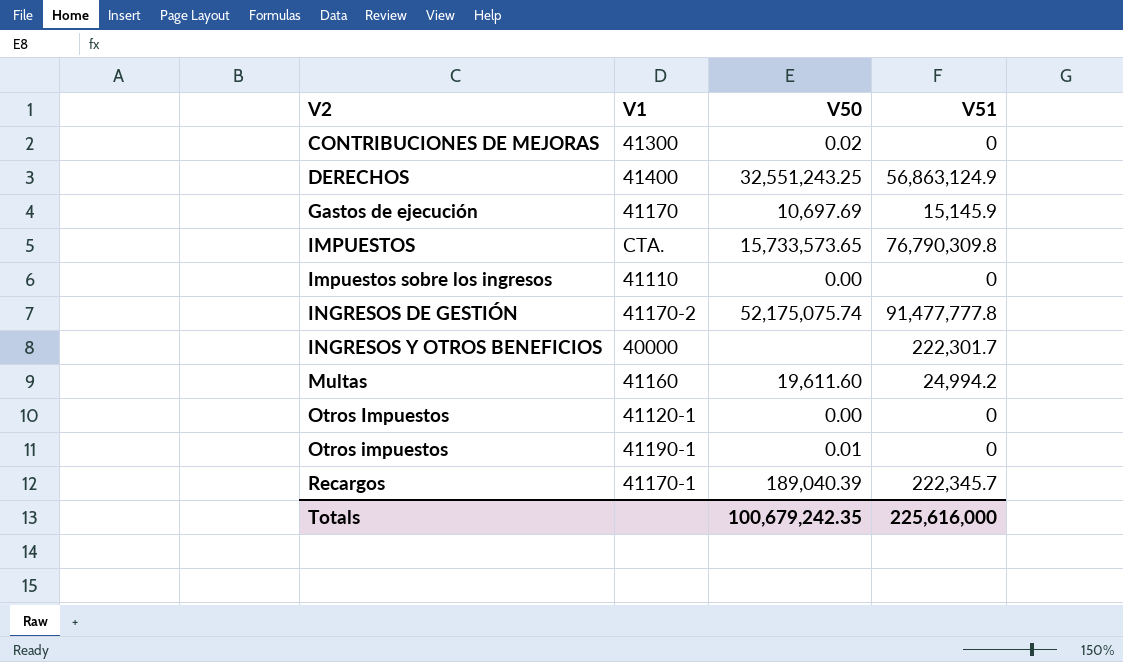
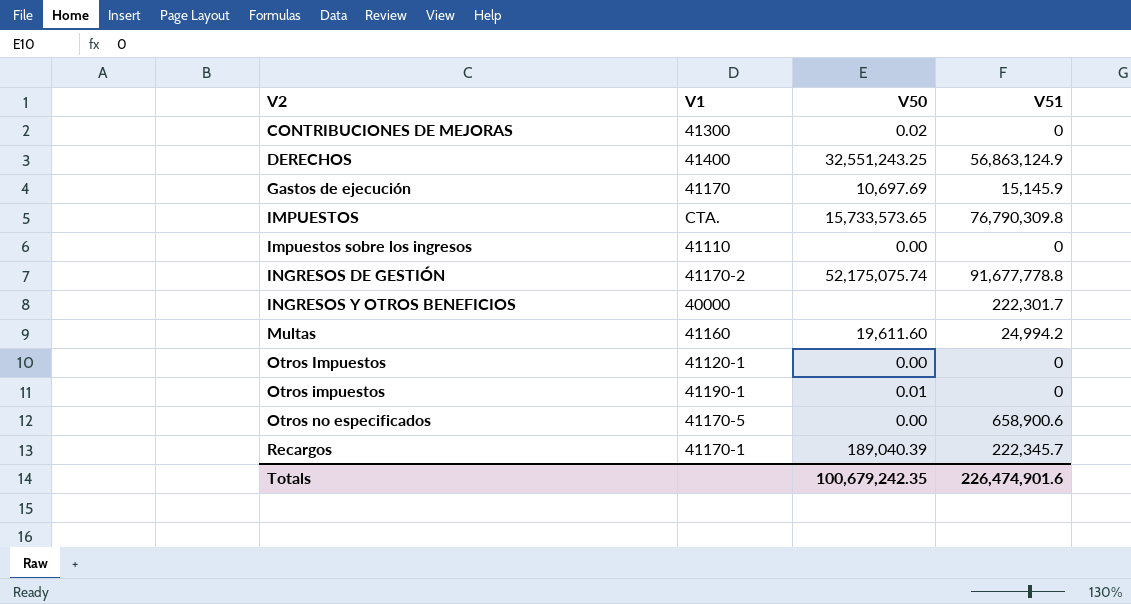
INGRESOS DE GESTIÓN | V51: 91,477,777.8 -> 91,677,778.8
row Otros no especificados: none -> 41170-5 | 0.00 | 658,900.6
Totals | V51: 225,616,000 -> 226,474,901.6

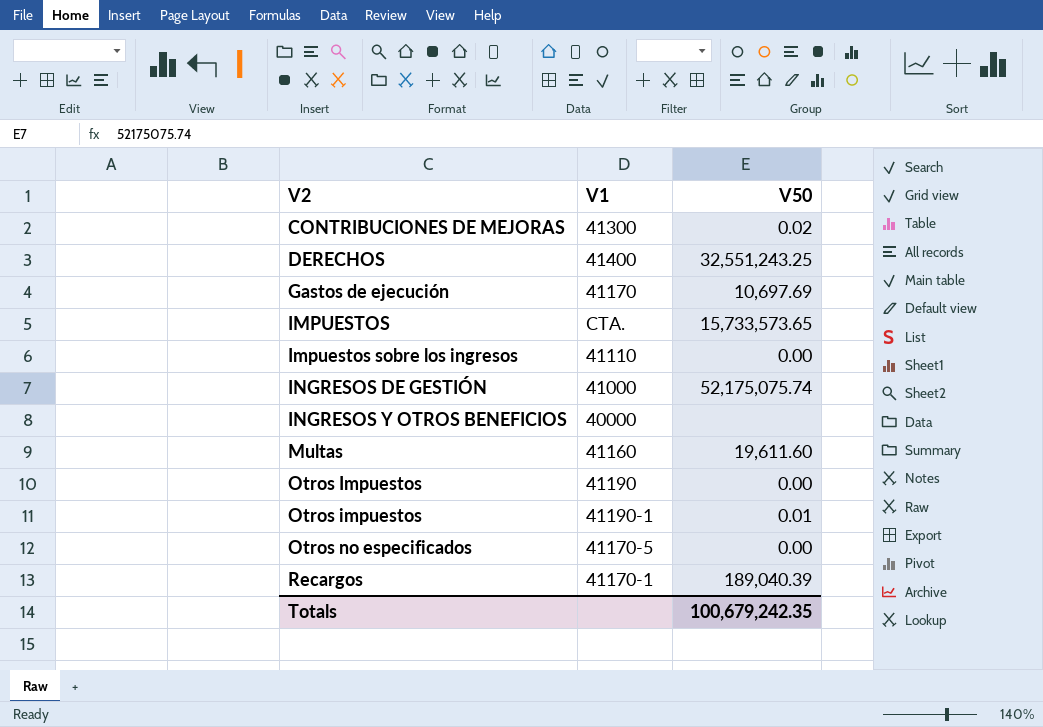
column V51 | position: 4 -> none
INGRESOS DE GESTIÓN | V1: 41170-2 -> 41000
Otros Impuestos | V1: 41120-1 -> 41190

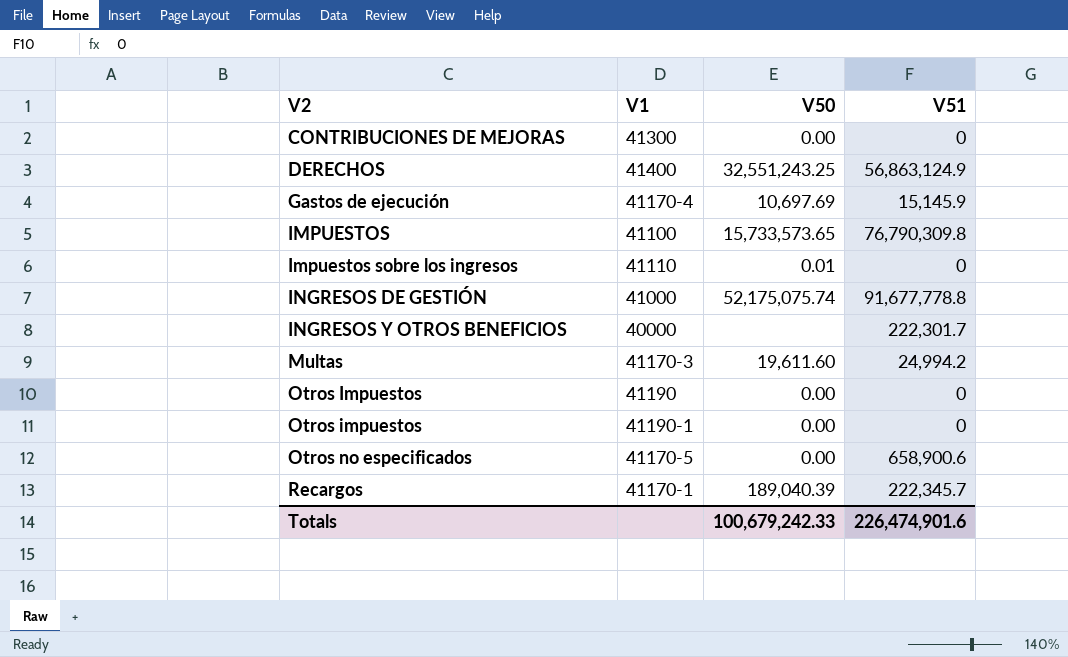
column V51 | position: none -> 4
CONTRIBUCIONES DE MEJORAS | V50: 0.02 -> 0.00
Gastos de ejecución | V1: 41170 -> 41170-4
IMPUESTOS | V1: CTA. -> 41100
Impuestos sobre los ingresos | V50: 0.00 -> 0.01
Multas | V1: 41160 -> 41170-3
Otros impuestos | V50: 0.01 -> 0.00
Totals | V50: 100,679,242.35 -> 100,679,242.33

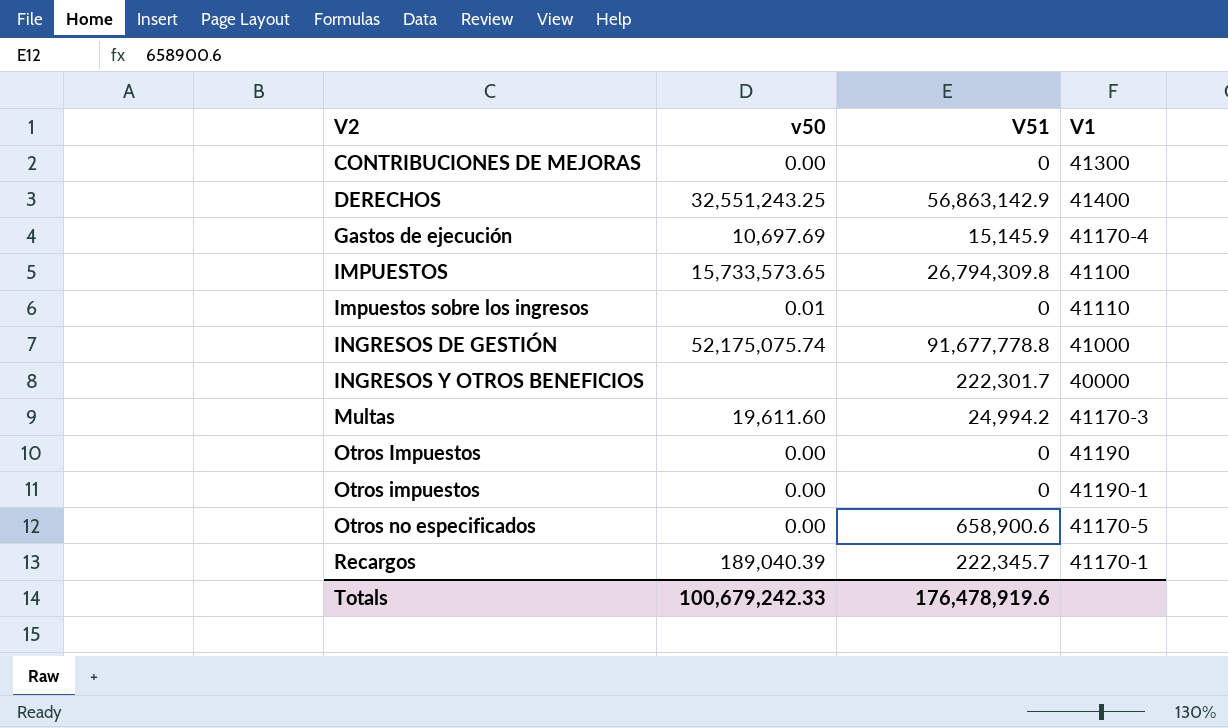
column name: V50 -> v50
column V1 | position: 2 -> 4
DERECHOS | V51: 56,863,124.9 -> 56,863,142.9
IMPUESTOS | V51: 76,790,309.8 -> 26,794,309.8
Totals | V51: 226,474,901.6 -> 176,478,919.6

